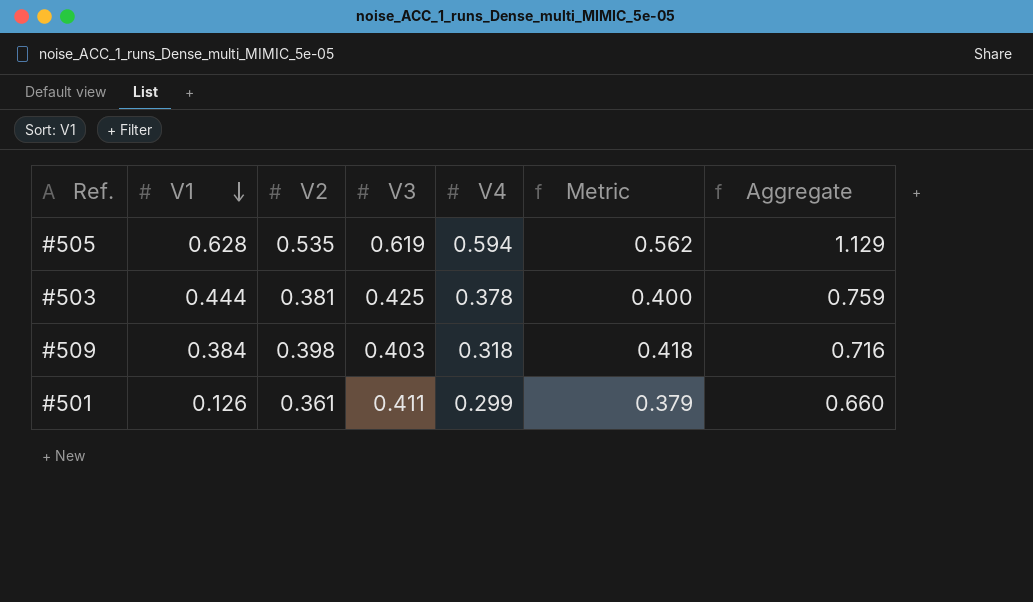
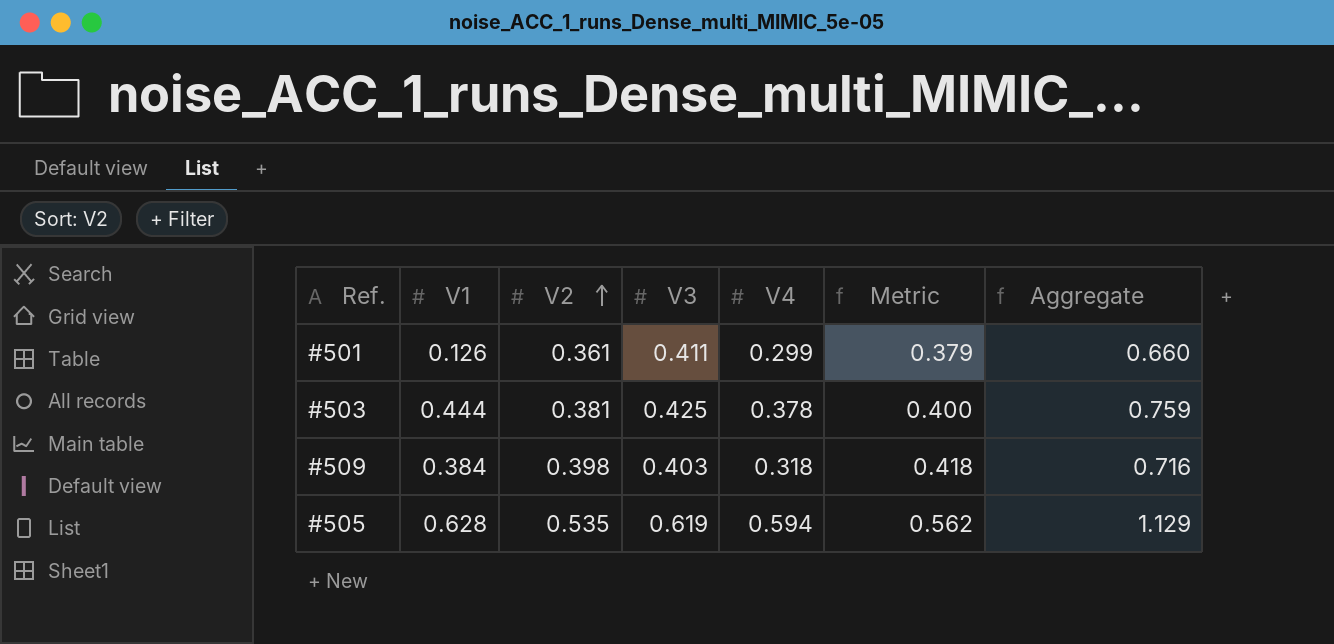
row order: V1 descending -> V2 ascending

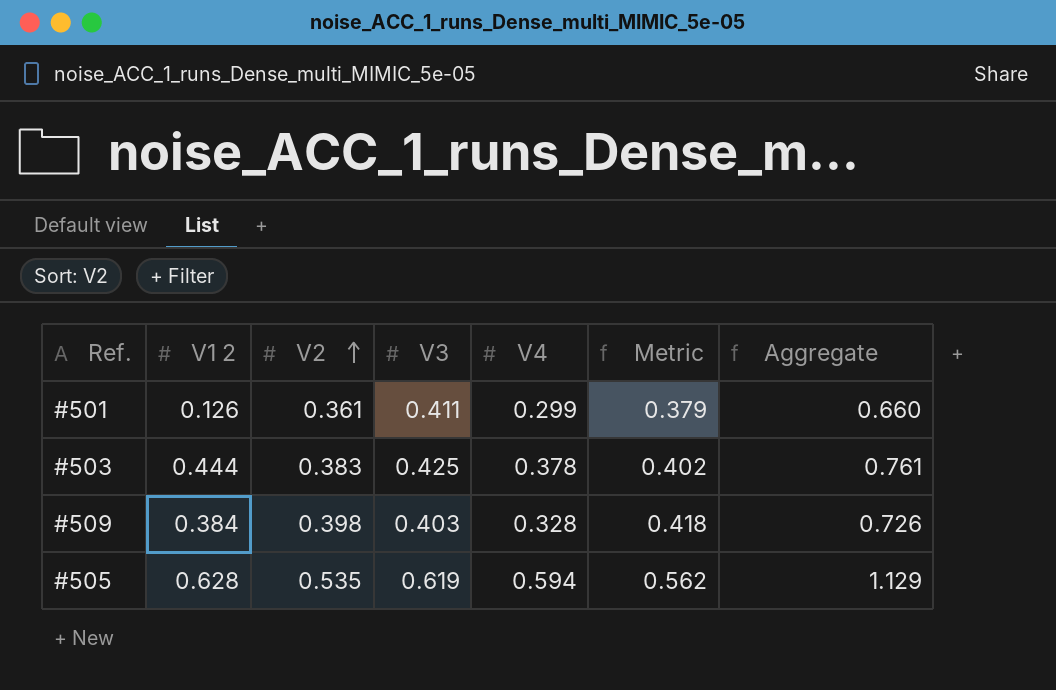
column name: V1 -> V1 2
#503 | V2: 0.381 -> 0.383
#503 | Metric: 0.400 -> 0.402
#503 | Aggregate: 0.759 -> 0.761
#509 | V4: 0.318 -> 0.328
#509 | Aggregate: 0.716 -> 0.726

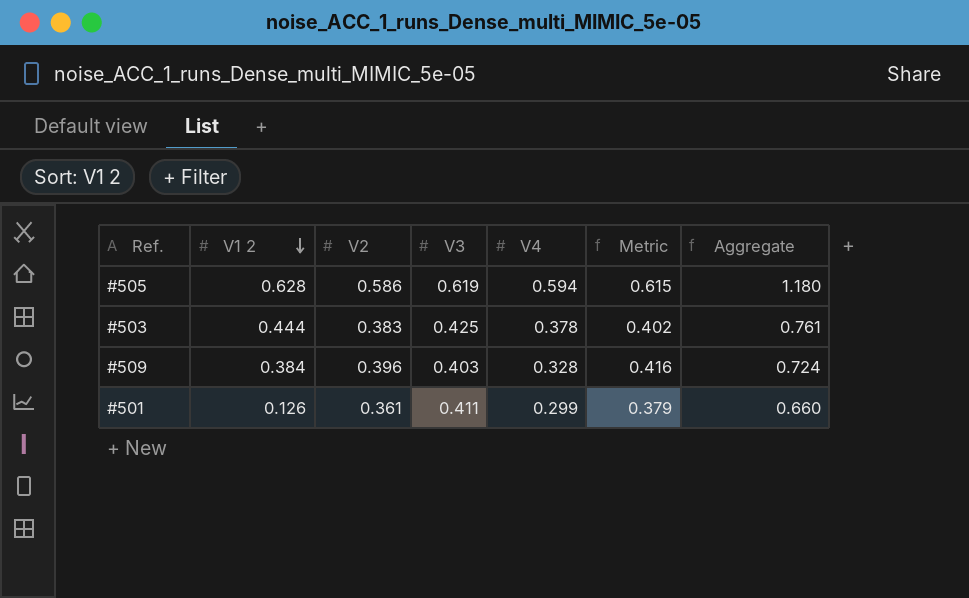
row order: V2 ascending -> V1 2 descending
#505 | V2: 0.535 -> 0.586
#505 | Metric: 0.562 -> 0.615
#505 | Aggregate: 1.129 -> 1.180
#509 | V2: 0.398 -> 0.396
#509 | Metric: 0.418 -> 0.416
#509 | Aggregate: 0.726 -> 0.724

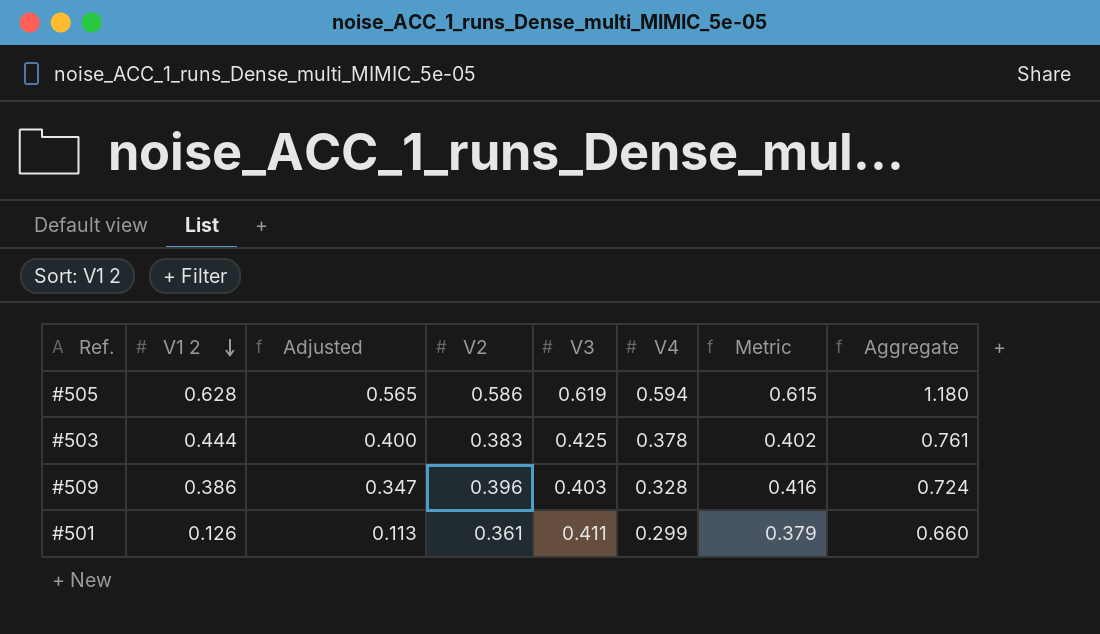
column Adjusted | formula: none -> [V1 2] * 0.9
#509 | V1 2: 0.384 -> 0.386

